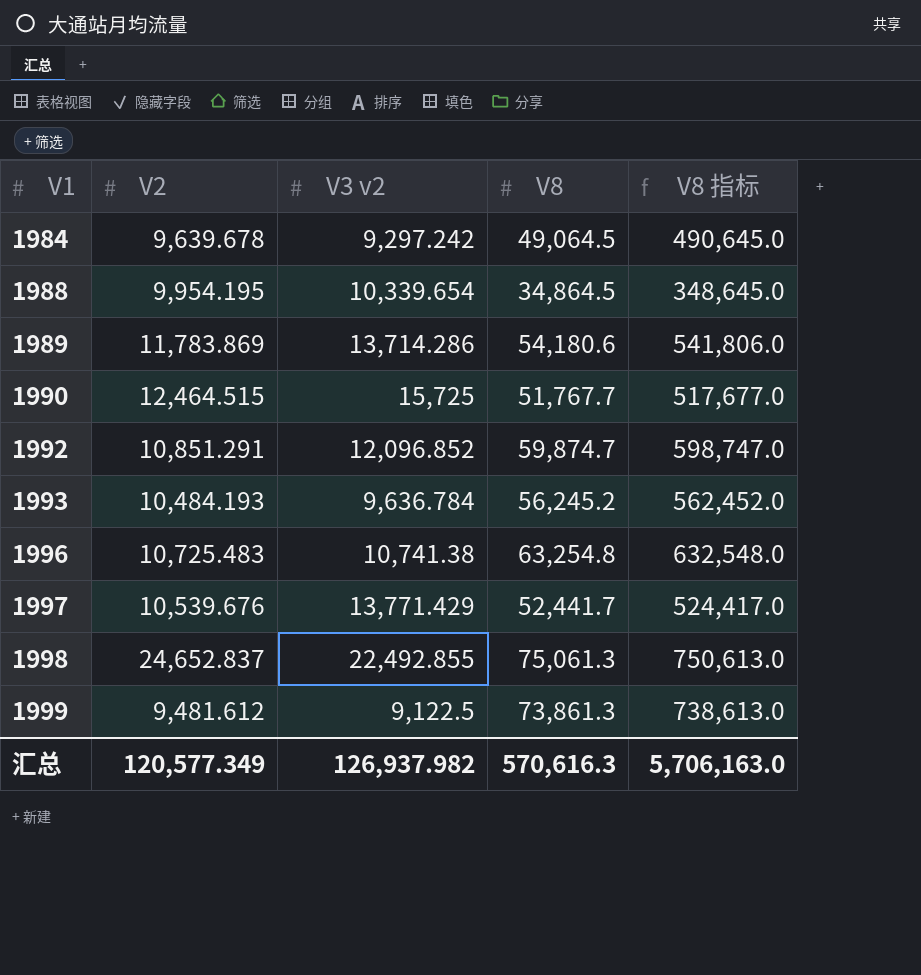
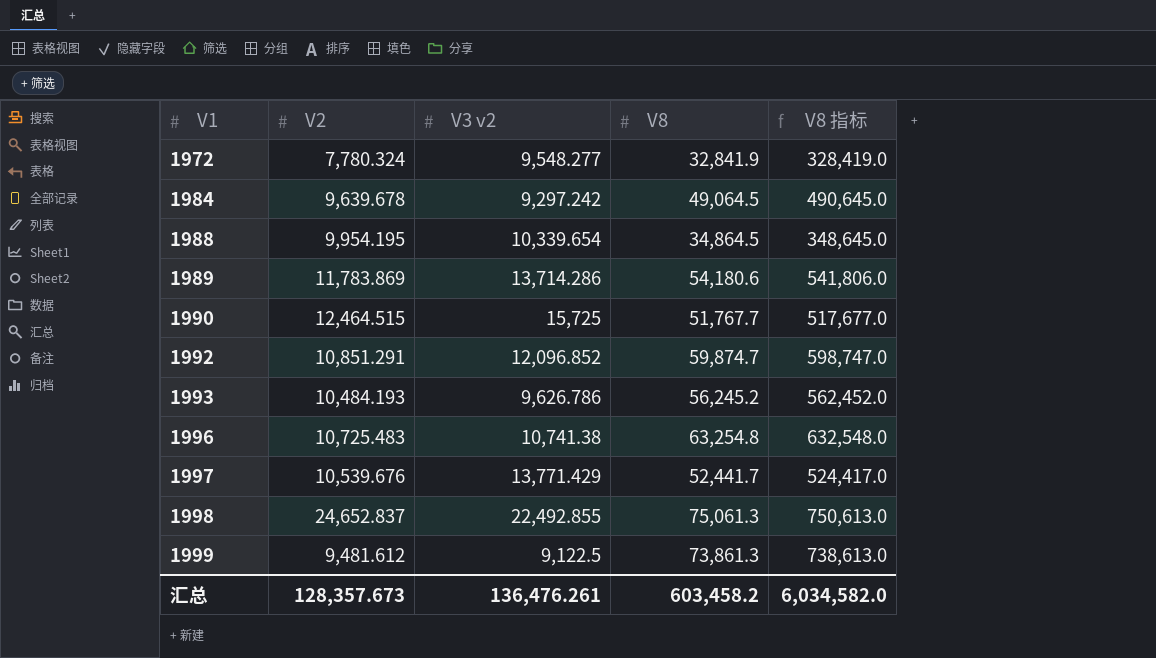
row 1972: none -> 7,780.324 | 9,548.277 | 32,841.9 | 328,419.0
1993 | V3 v2: 9,636.784 -> 9,626.786
汇总 | V2: 120,577.349 -> 128,357.673
汇总 | V3 v2: 126,937.982 -> 136,476.261
汇总 | V8: 570,616.3 -> 603,458.2
汇总 | V8 指标: 5,706,163.0 -> 6,034,582.0

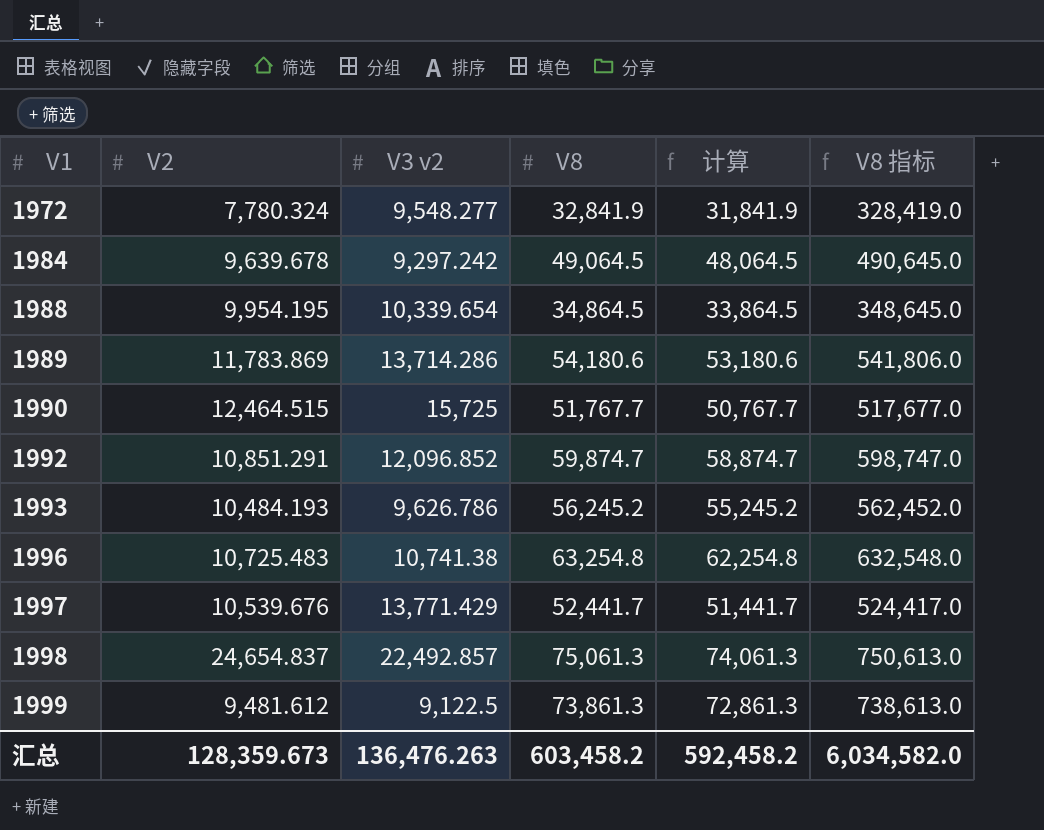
column 计算 | formula: none -> [V8] - 1000
1998 | V2: 24,652.837 -> 24,654.837
1998 | V3 v2: 22,492.855 -> 22,492.857
汇总 | V2: 128,357.673 -> 128,359.673
汇总 | V3 v2: 136,476.261 -> 136,476.263

